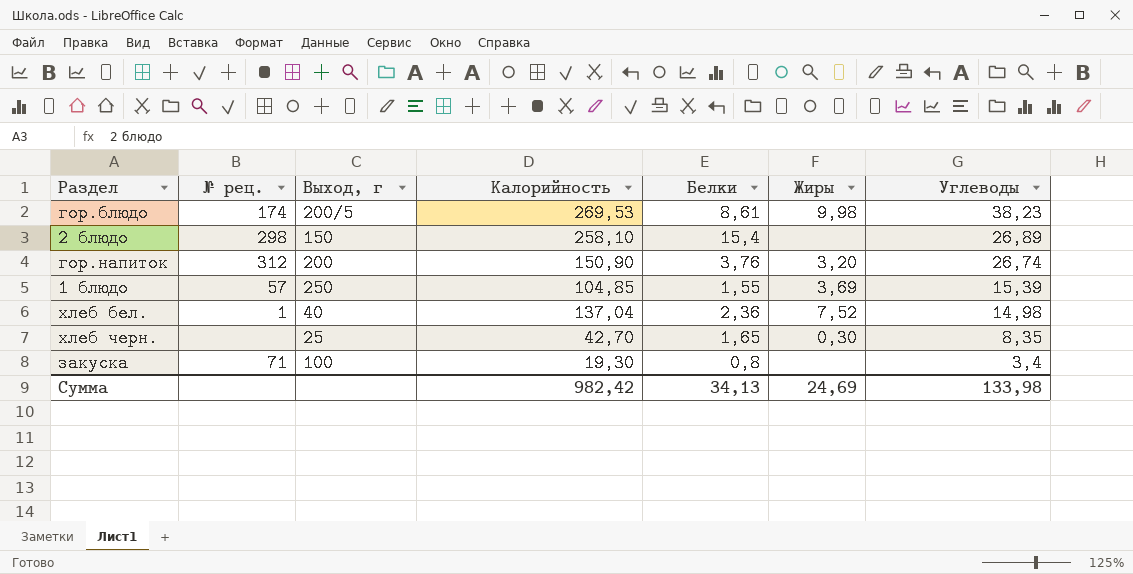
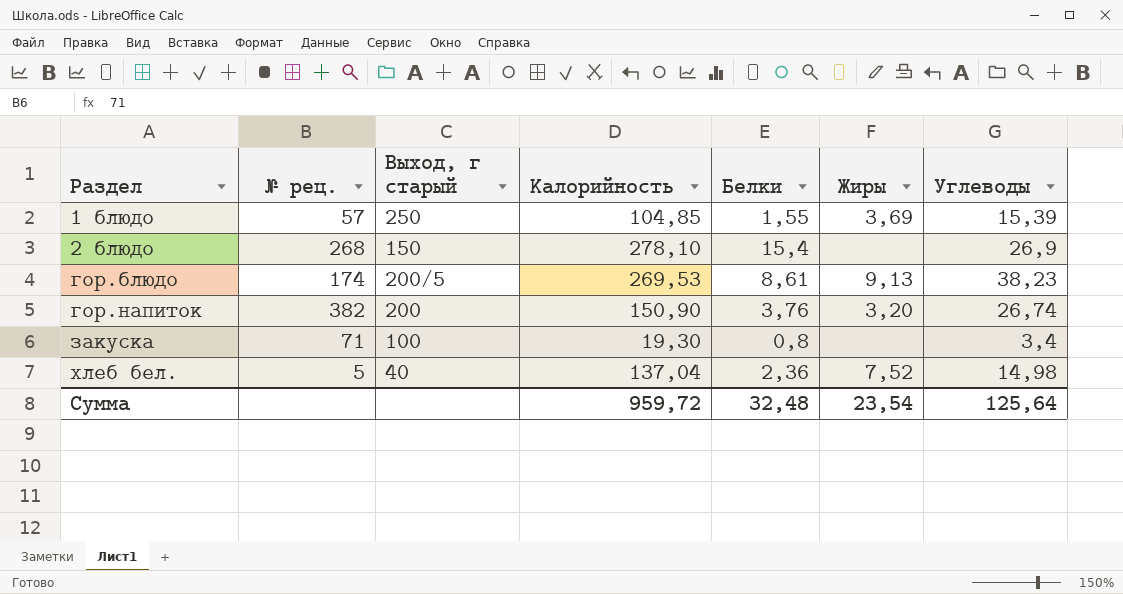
row order: Углеводы descending -> Раздел ascending
column name: Выход, г -> Выход, г старый
row хлеб черн.: none | 25 | 42,70 | 1,65 | 0,30 | 8,35 -> none
2 блюдо | № рец.: 298 -> 268
2 блюдо | Калорийность: 258,10 -> 278,10
2 блюдо | Углеводы: 26,89 -> 26,9
гор.блюдо | Жиры: 9,98 -> 9,13
гор.напиток | № рец.: 312 -> 382
хлеб бел. | № рец.: 1 -> 5
Сумма | Калорийность: 982,42 -> 959,72
Сумма | Белки: 34,13 -> 32,48
Сумма | Жиры: 24,69 -> 23,54
Сумма | Углеводы: 133,98 -> 125,64

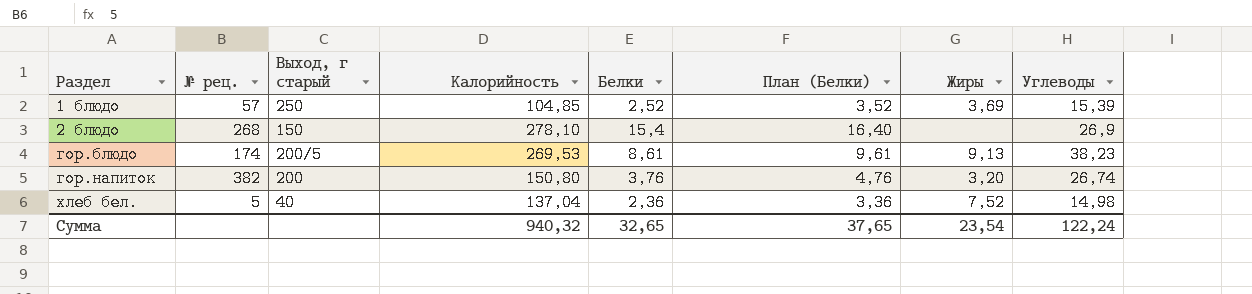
column План (Белки) | formula: none -> [Белки] + 1
row закуска: 71 | 100 | 19,30 | 0,8 | none | 3,4 -> none
1 блюдо | Белки: 1,55 -> 2,52
гор.напиток | Калорийность: 150,90 -> 150,80
Сумма | Калорийность: 959,72 -> 940,32
Сумма | Белки: 32,48 -> 32,65
Сумма | Углеводы: 125,64 -> 122,24

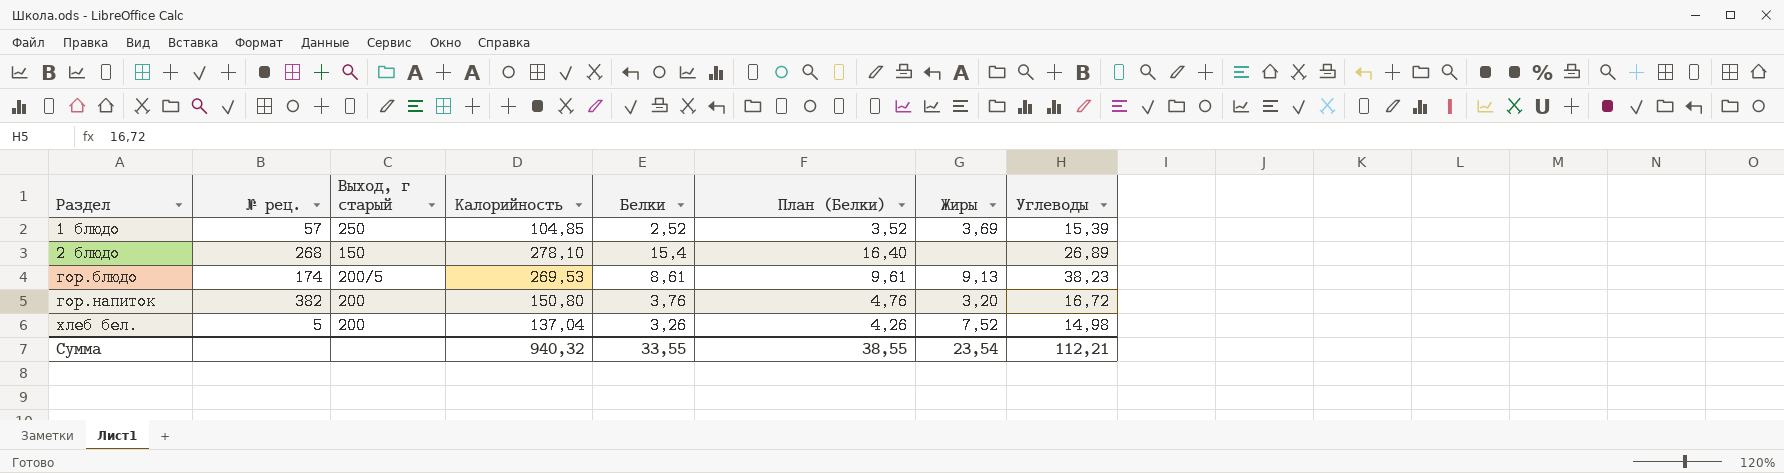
2 блюдо | Углеводы: 26,9 -> 26,89
гор.напиток | Углеводы: 26,74 -> 16,72
хлеб бел. | Выход, г старый: 40 -> 200
хлеб бел. | Белки: 2,36 -> 3,26
хлеб бел. | План (Белки): 3,36 -> 4,26
Сумма | Белки: 32,65 -> 33,55
Сумма | План (Белки): 37,65 -> 38,55
Сумма | Углеводы: 122,24 -> 112,21

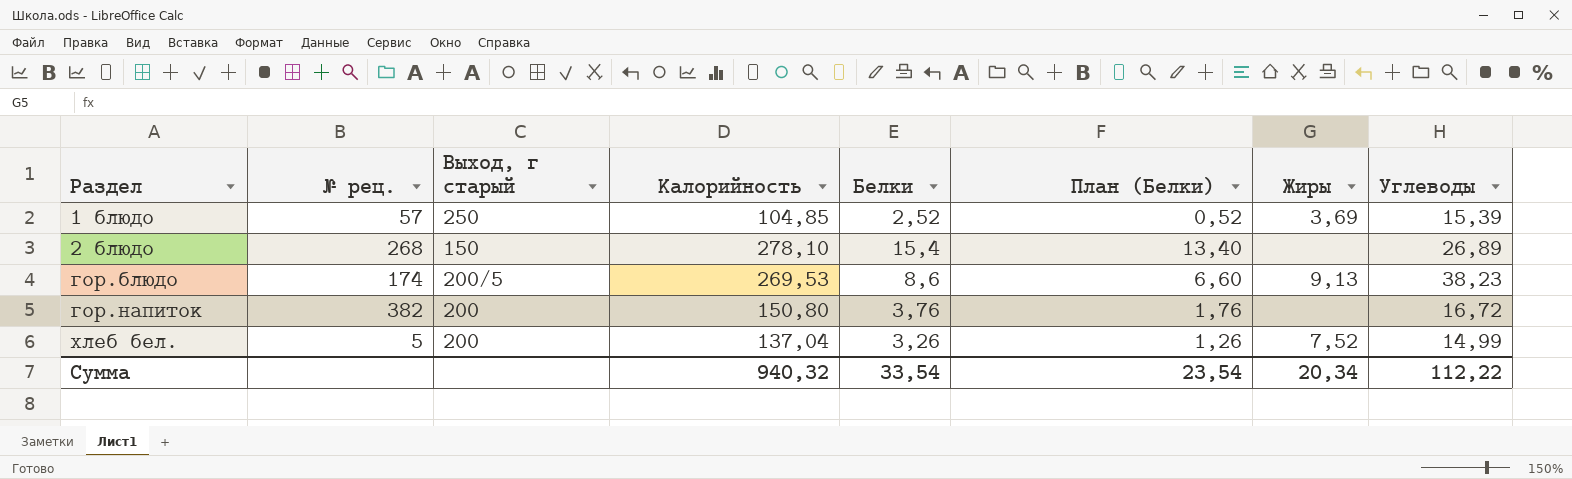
column План (Белки) | formula: [Белки] + 1 -> [Белки] - 2
гор.блюдо | Белки: 8,61 -> 8,6
гор.напиток | Жиры: 3,20 -> none
хлеб бел. | Углеводы: 14,98 -> 14,99
Сумма | Белки: 33,55 -> 33,54
Сумма | План (Белки): 38,55 -> 23,54
Сумма | Жиры: 23,54 -> 20,34
Сумма | Углеводы: 112,21 -> 112,22

